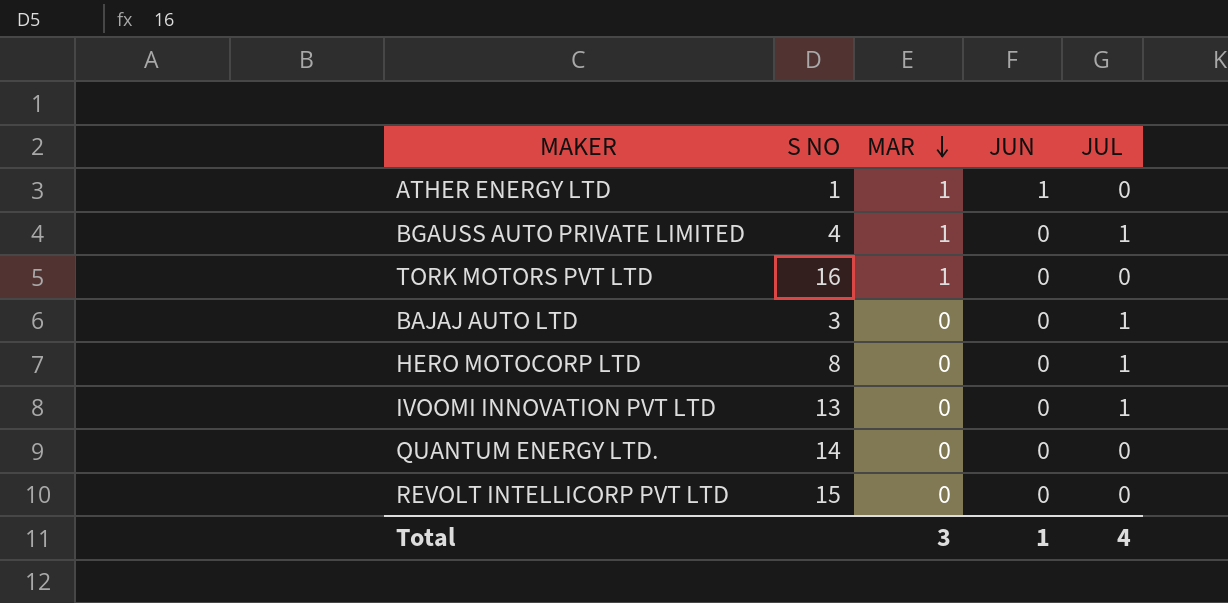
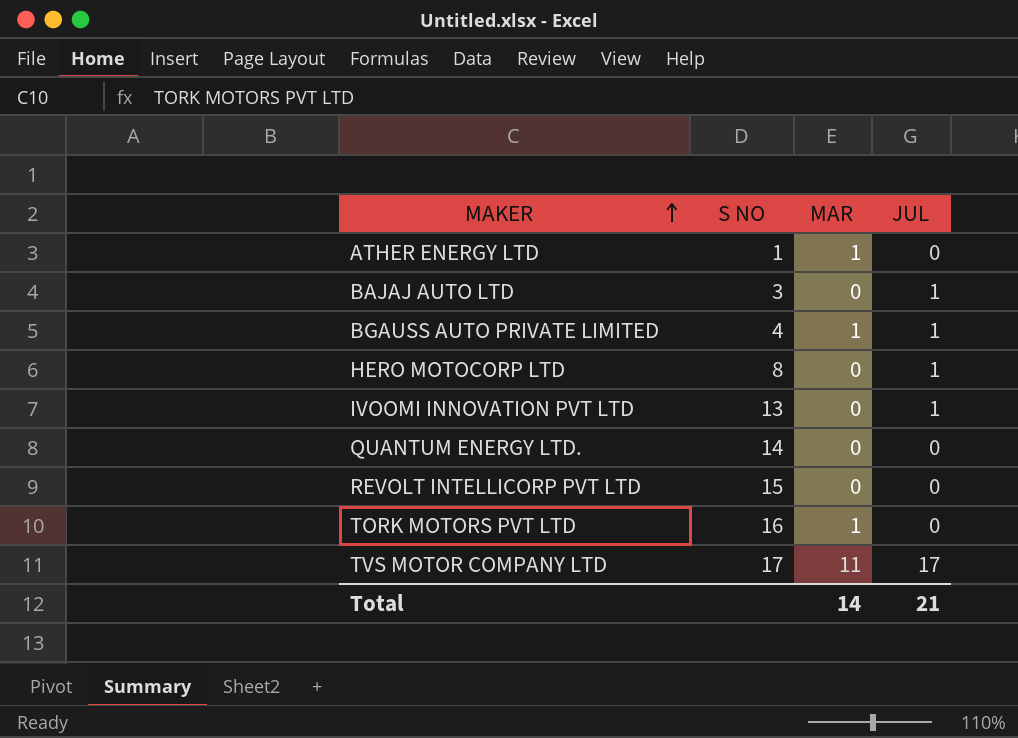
row order: MAR descending -> MAKER ascending
column JUN | position: 4 -> none
row TVS MOTOR COMPANY LTD: none -> 17 | 11 | 17
Total | MAR: 3 -> 14
Total | JUL: 4 -> 21

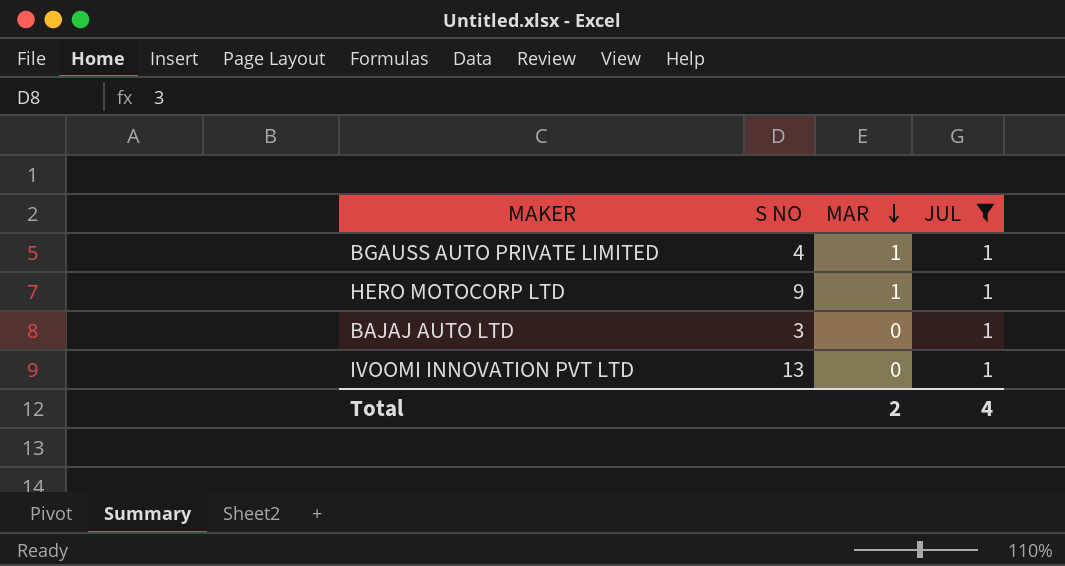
filter: none -> JUL = 1
row order: MAKER ascending -> MAR descending
HERO MOTOCORP LTD | S NO: 8 -> 9
HERO MOTOCORP LTD | MAR: 0 -> 1
Total | MAR: 14 -> 2
Total | JUL: 21 -> 4

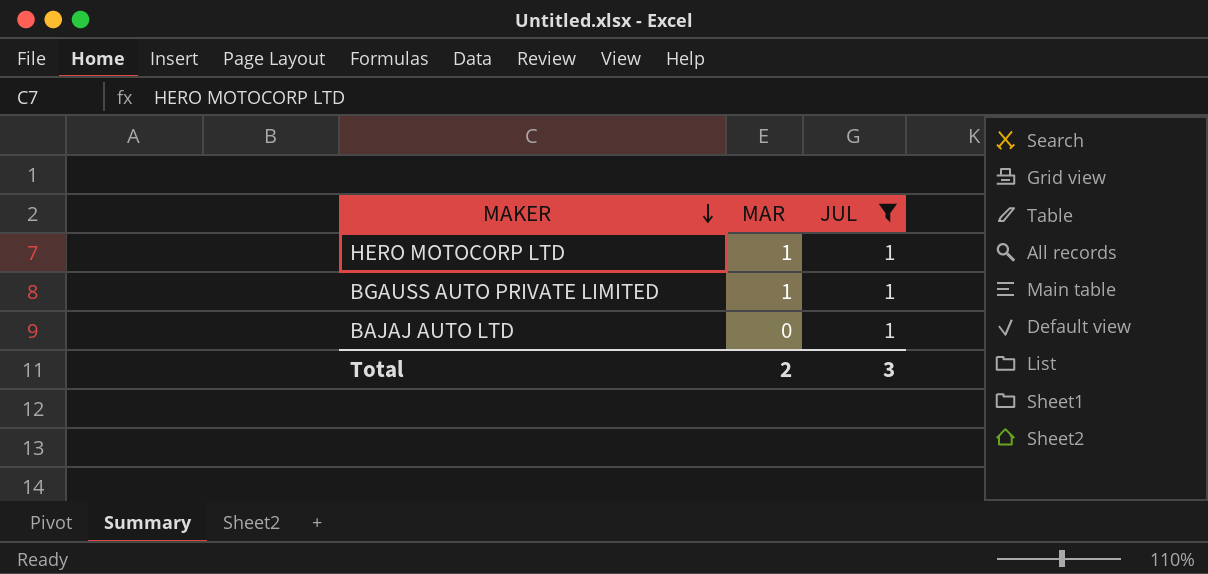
row order: MAR descending -> MAKER descending
column S NO | position: 2 -> none
row IVOOMI INNOVATION PVT LTD: 13 | 0 | 1 -> none
Total | JUL: 4 -> 3

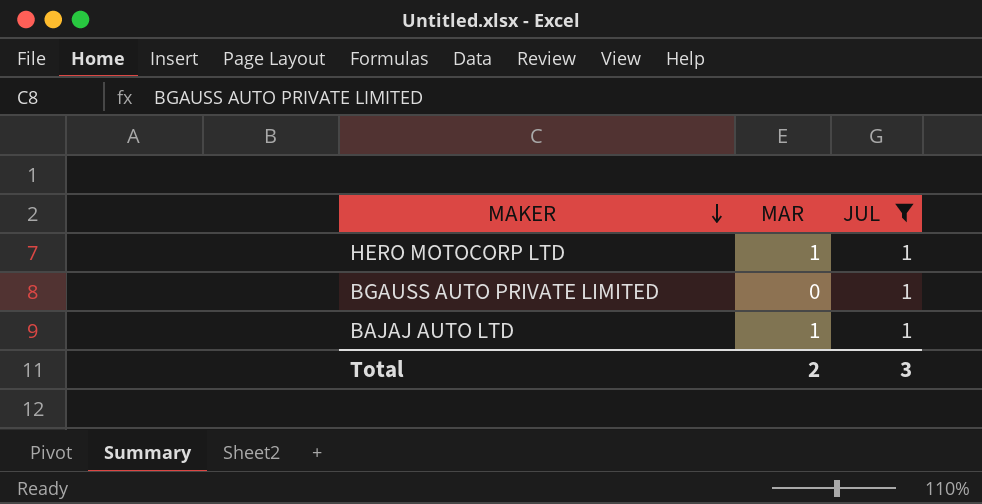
BGAUSS AUTO PRIVATE LIMITED | MAR: 1 -> 0
BAJAJ AUTO LTD | MAR: 0 -> 1

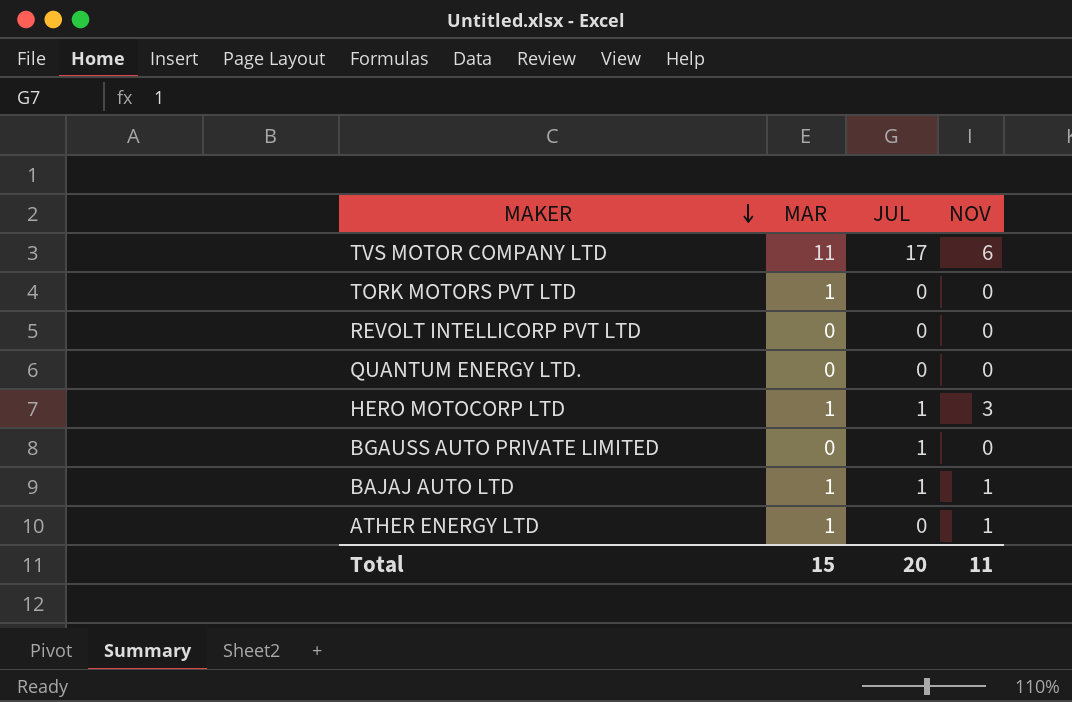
filter: JUL = 1 -> none
column NOV | position: none -> 4
Total | MAR: 2 -> 15
Total | JUL: 3 -> 20

